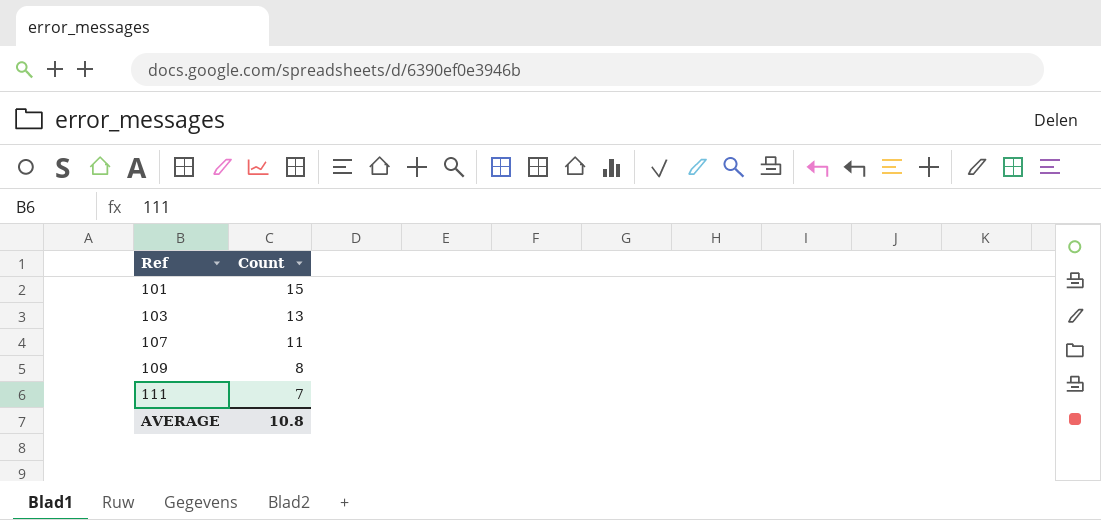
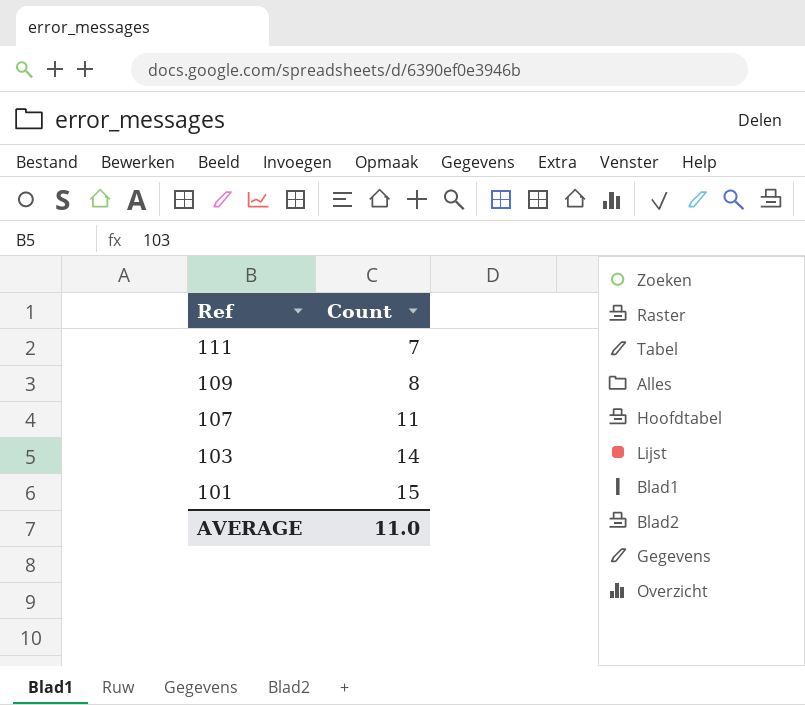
row order: Ref ascending -> Ref descending
103 | Count: 13 -> 14
AVERAGE | Count: 10.8 -> 11.0

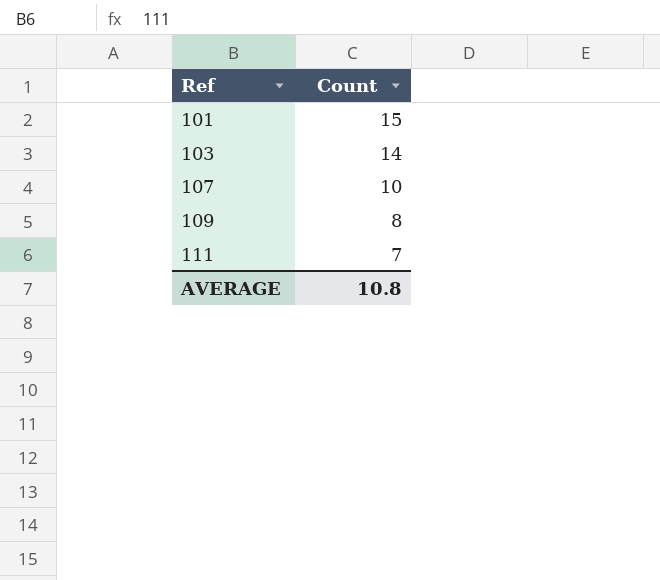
row order: Ref descending -> Ref ascending
107 | Count: 11 -> 10
AVERAGE | Count: 11.0 -> 10.8

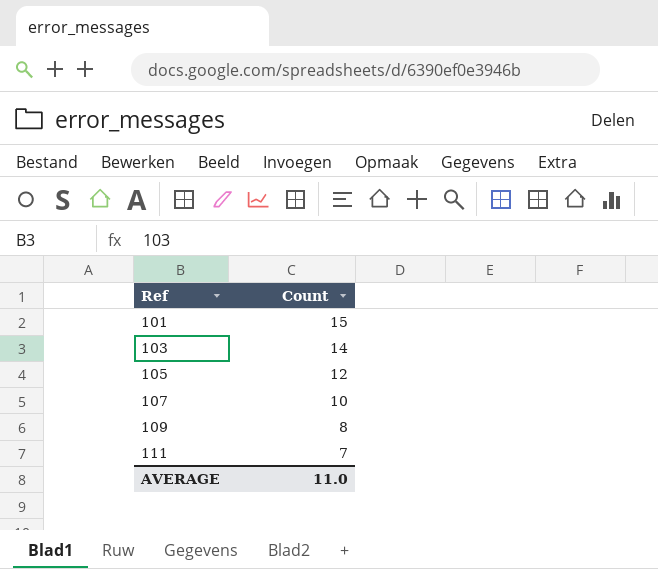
row 105: none -> 12
AVERAGE | Count: 10.8 -> 11.0

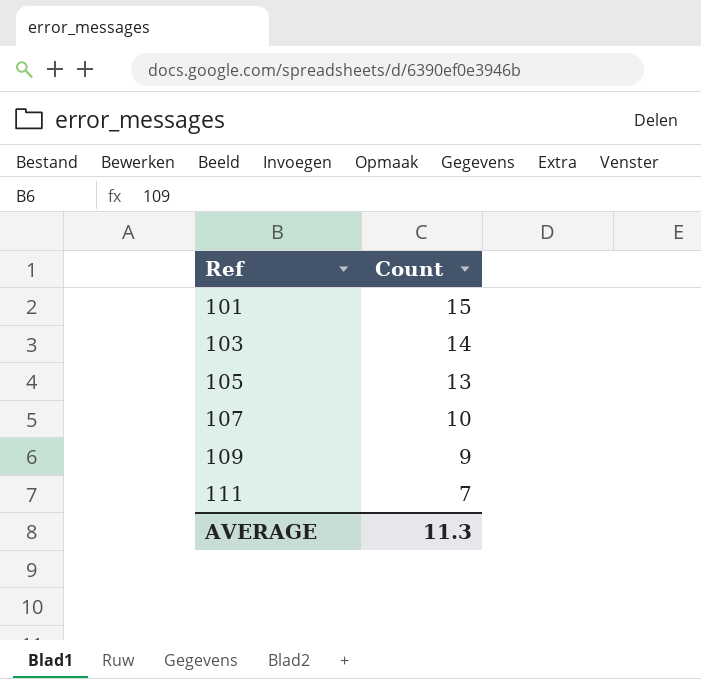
105 | Count: 12 -> 13
109 | Count: 8 -> 9
AVERAGE | Count: 11.0 -> 11.3

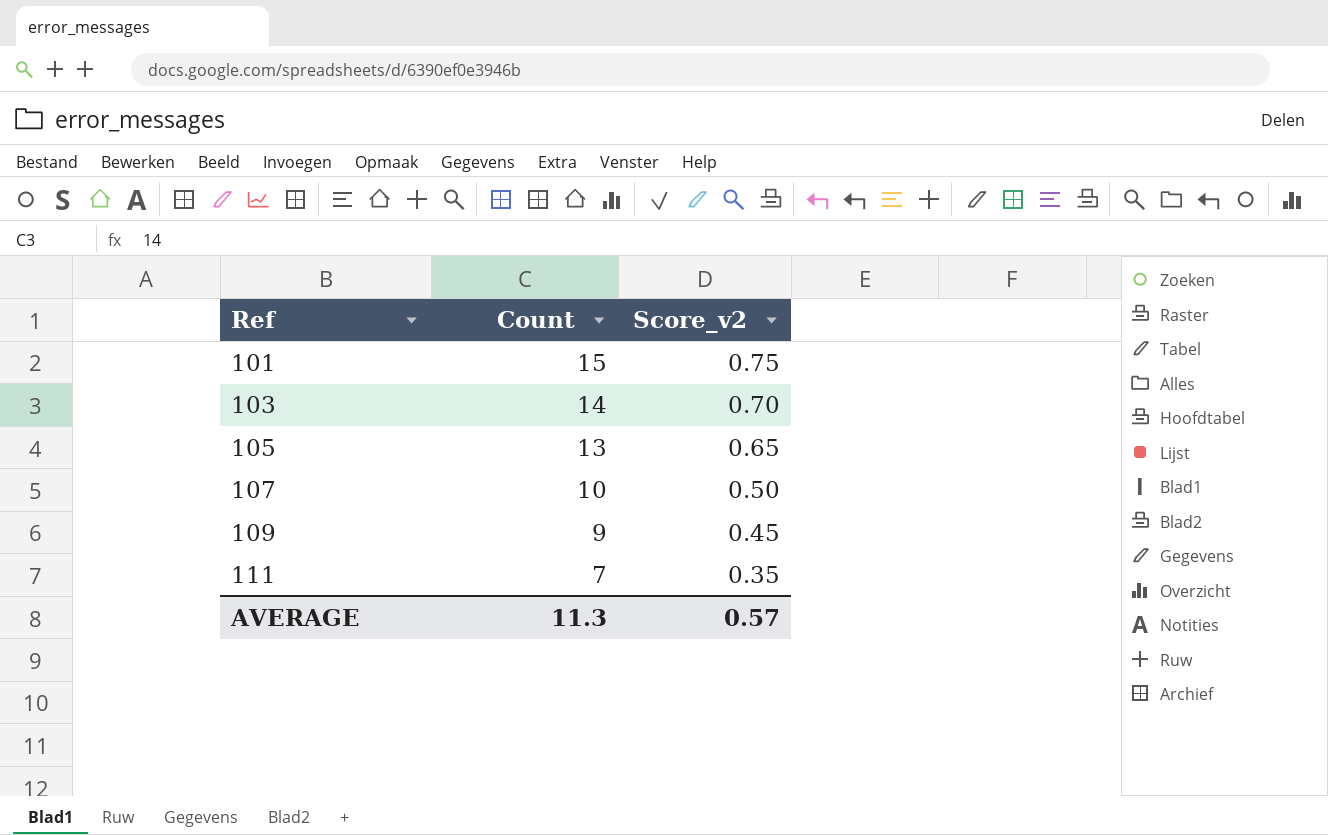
column Score_v2 | formula: none -> [Count] * 0.05

